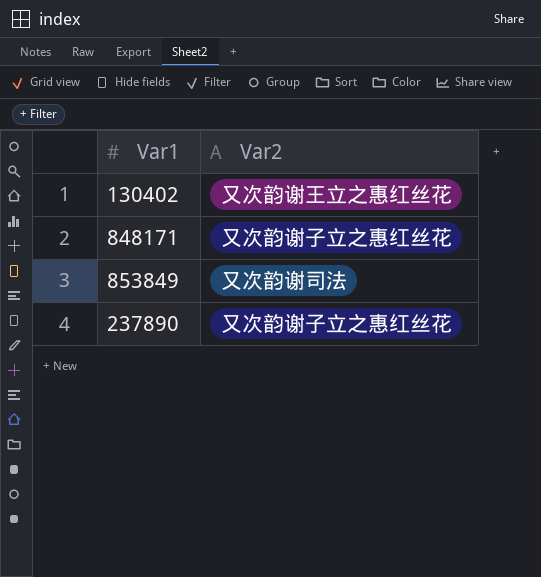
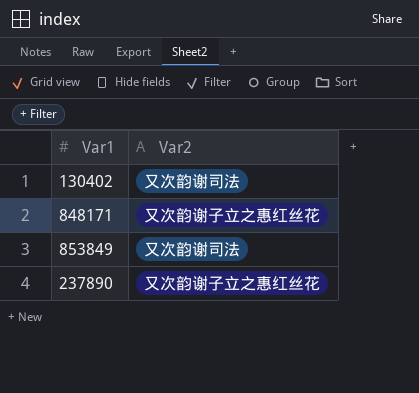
130402 | Var2: 又次韵谢王立之惠红丝花 -> 又次韵谢司法

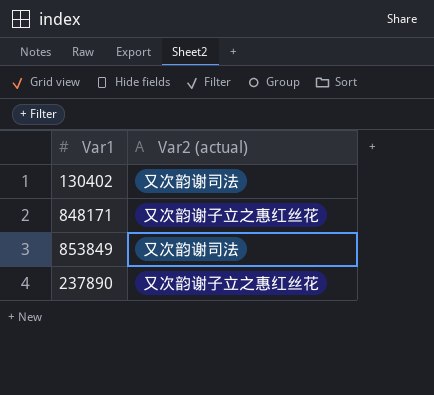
column name: Var2 -> Var2 (actual)

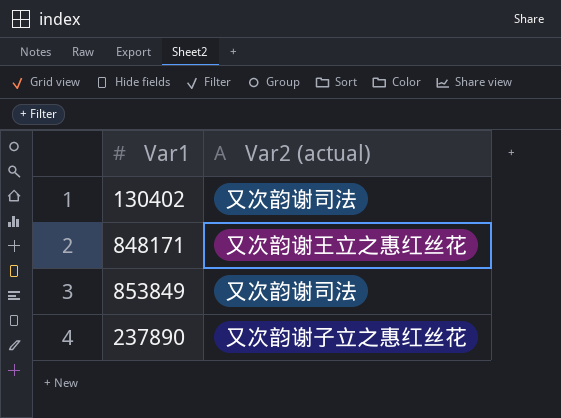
848171 | Var2 (actual): 又次韵谢子立之惠红丝花 -> 又次韵谢王立之惠红丝花

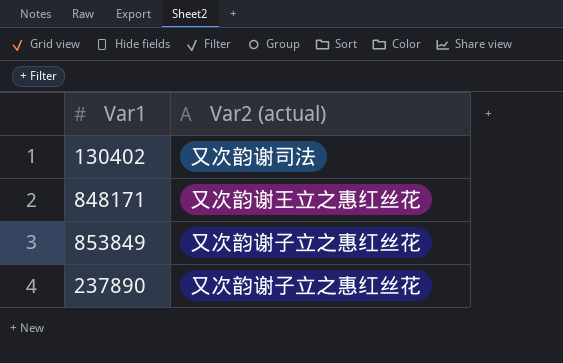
853849 | Var2 (actual): 又次韵谢司法 -> 又次韵谢子立之惠红丝花

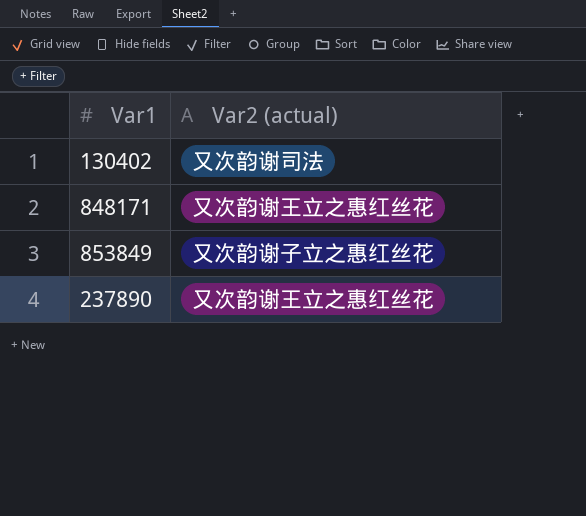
237890 | Var2 (actual): 又次韵谢子立之惠红丝花 -> 又次韵谢王立之惠红丝花

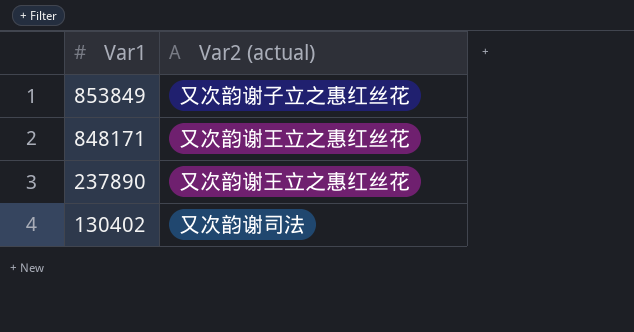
row order: none -> Var1 descending

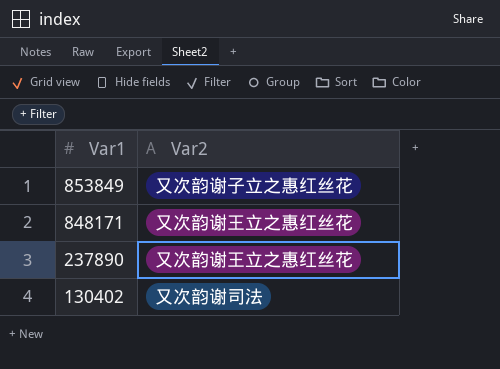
column name: Var2 (actual) -> Var2

